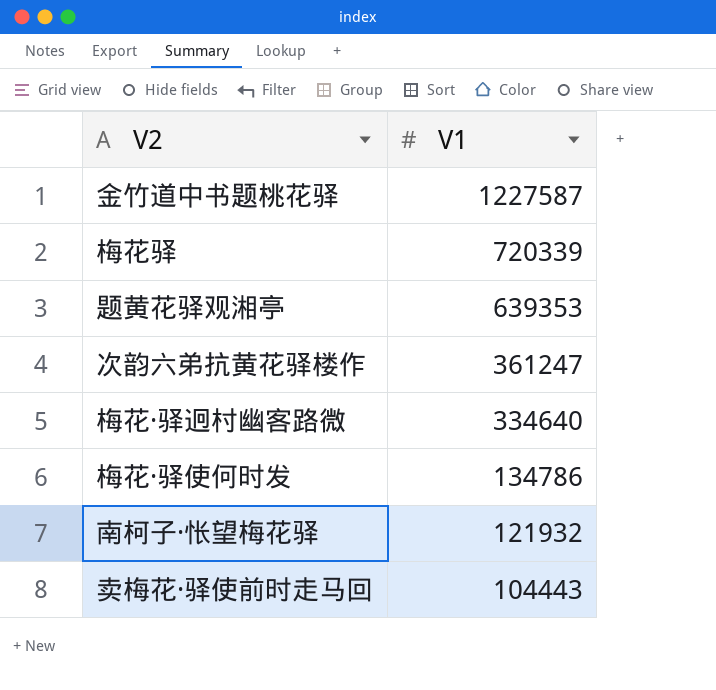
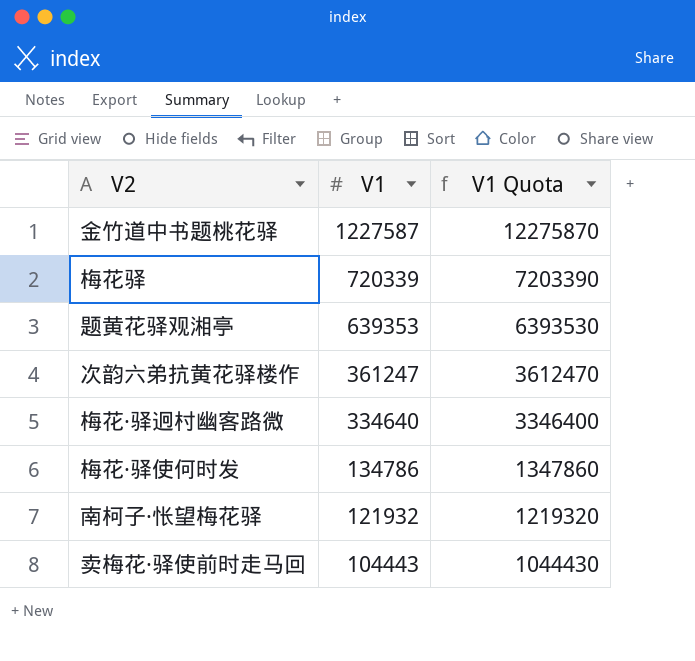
column V1 Quota | formula: none -> [V1] * 10

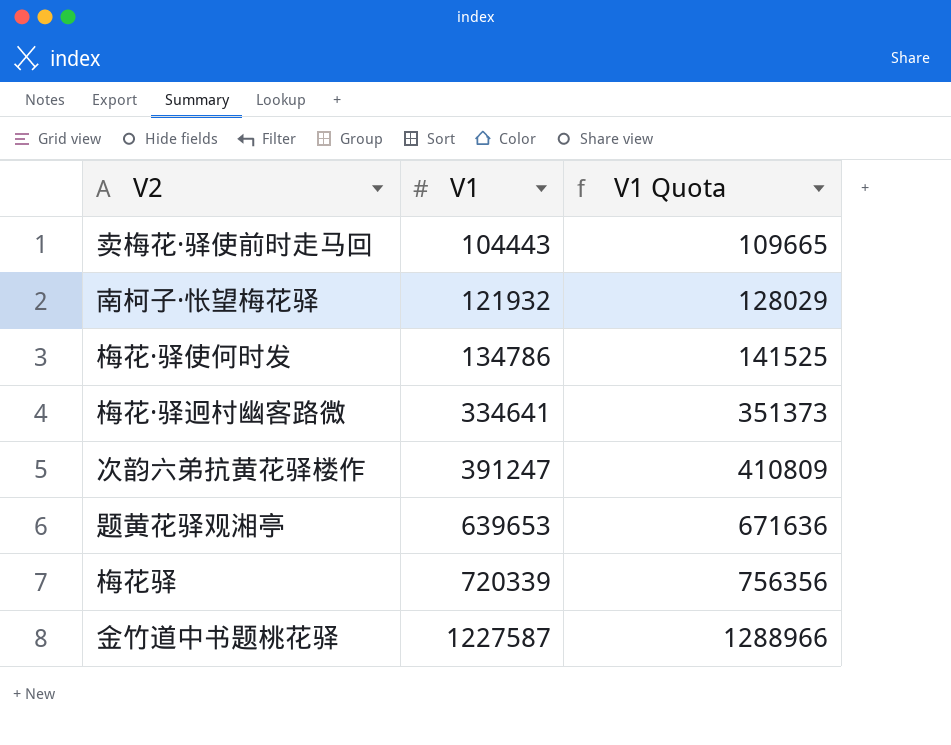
row order: V1 descending -> V1 ascending
column V1 Quota | formula: [V1] * 10 -> [V1] * 1.05
梅花·驿迥村幽客路微 | V1: 334640 -> 334641
次韵六弟抗黄花驿楼作 | V1: 361247 -> 391247
题黄花驿观湘亭 | V1: 639353 -> 639653

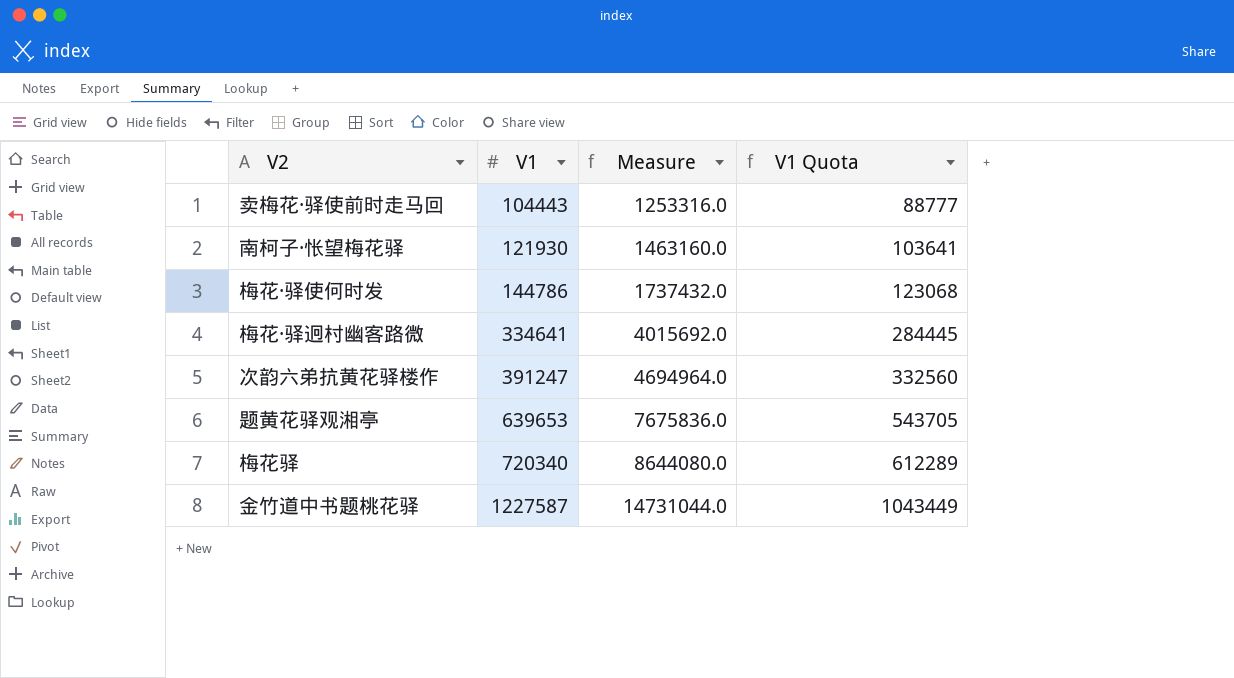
column Measure | formula: none -> [V1] * 12
column V1 Quota | formula: [V1] * 1.05 -> [V1] * 0.85
南柯子·怅望梅花驿 | V1: 121932 -> 121930
梅花·驿使何时发 | V1: 134786 -> 144786
梅花驿 | V1: 720339 -> 720340

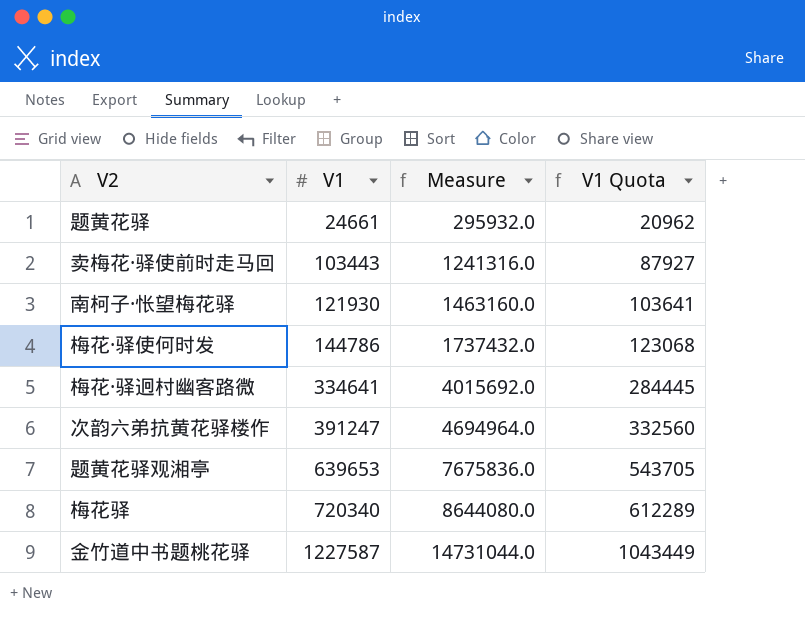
row 题黄花驿: none -> 24661 | 295932.0 | 20962
卖梅花·驿使前时走马回 | V1: 104443 -> 103443
卖梅花·驿使前时走马回 | Measure: 1253316.0 -> 1241316.0
卖梅花·驿使前时走马回 | V1 Quota: 88777 -> 87927

